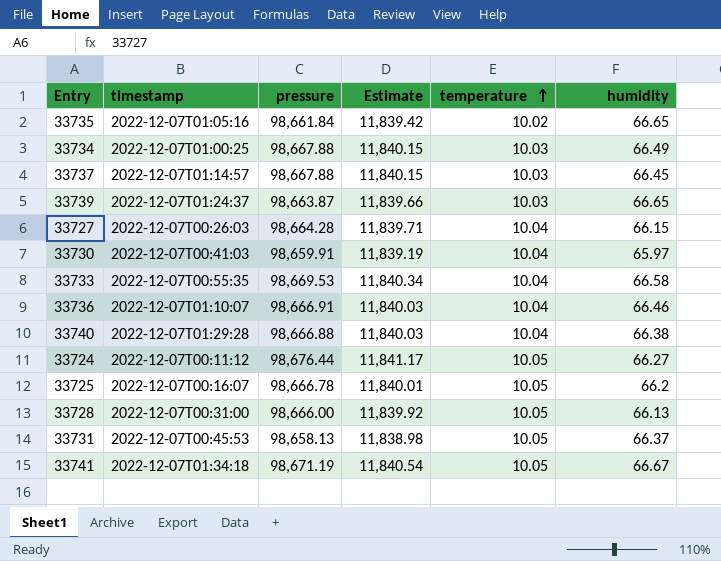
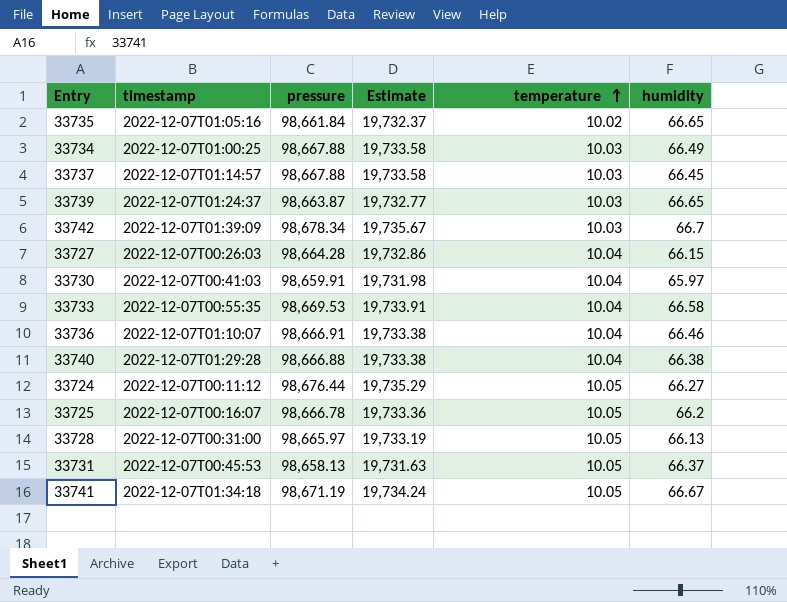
column Estimate | formula: [pressure] * 0.12 -> [pressure] * 0.2
row 33742: none -> 2022-12-07T01:39:09 | 98,678.34 | 19,735.67 | 10.03 | 66.7
33728 | pressure: 98,666.00 -> 98,665.97

